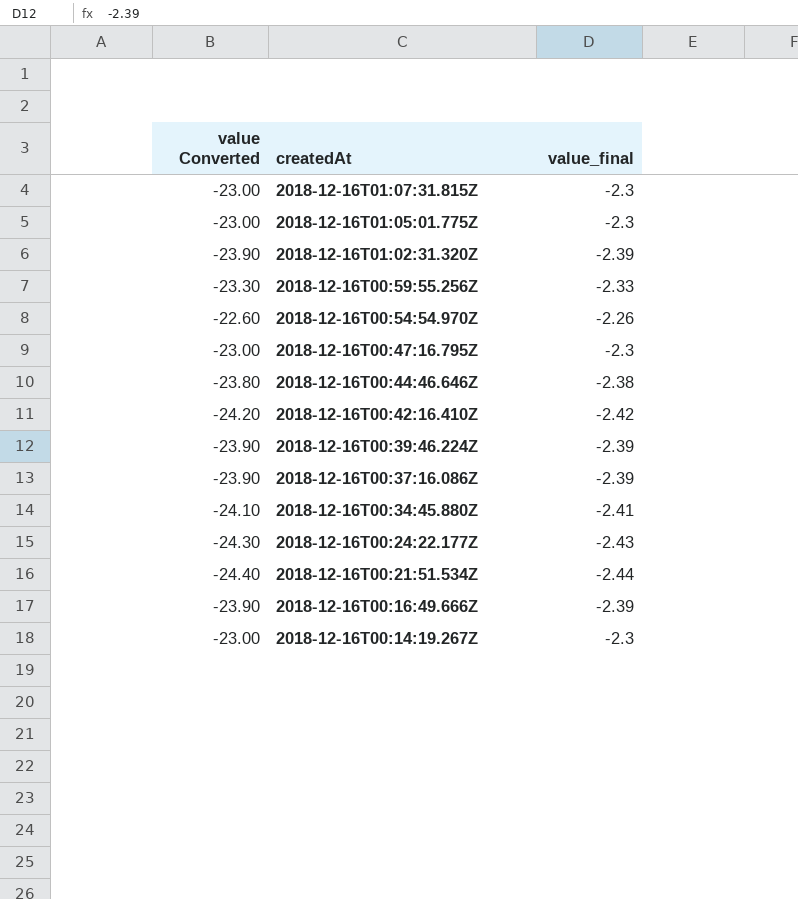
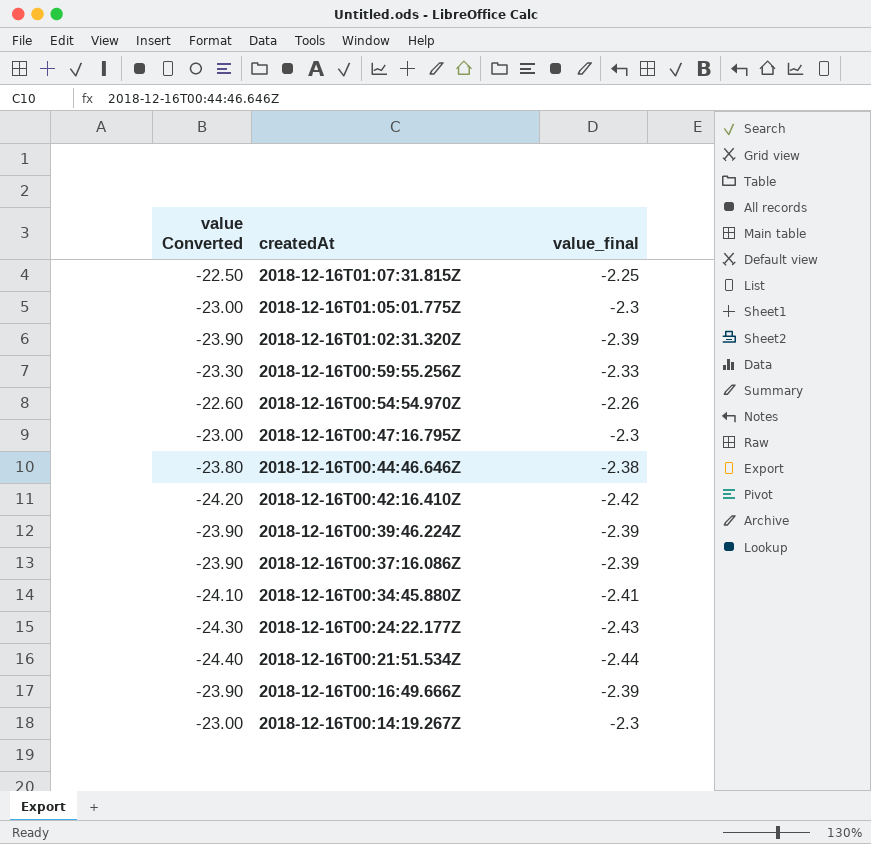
2018-12-16T01:07:31.815Z | value Converted: -23.00 -> -22.50
2018-12-16T01:07:31.815Z | value_final: -2.3 -> -2.25

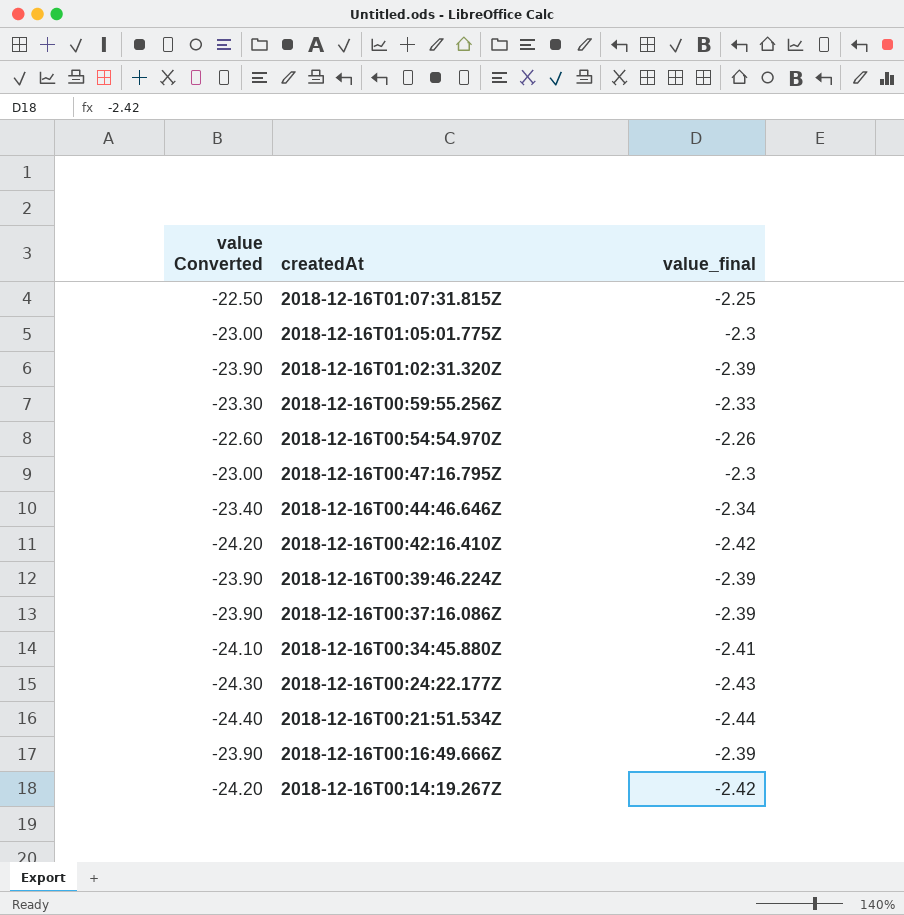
2018-12-16T00:44:46.646Z | value Converted: -23.80 -> -23.40
2018-12-16T00:44:46.646Z | value_final: -2.38 -> -2.34
2018-12-16T00:14:19.267Z | value Converted: -23.00 -> -24.20
2018-12-16T00:14:19.267Z | value_final: -2.3 -> -2.42

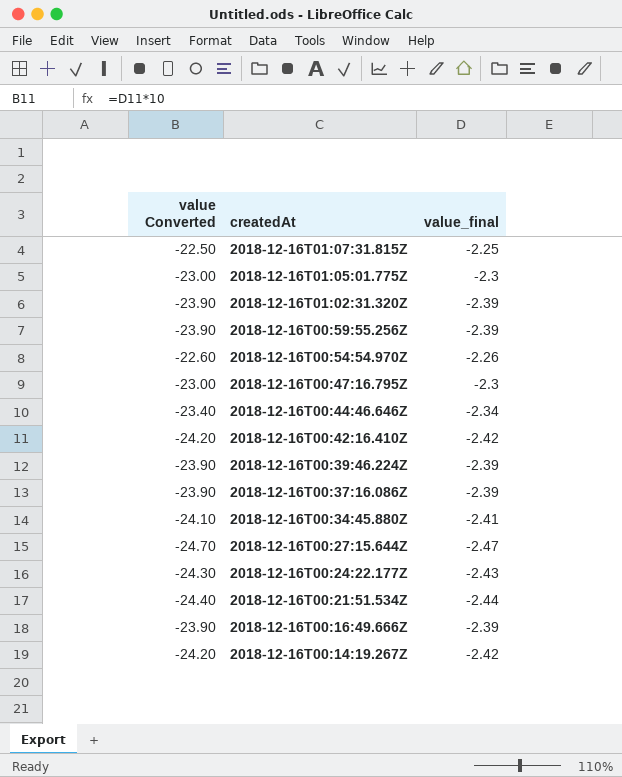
2018-12-16T00:59:55.256Z | value Converted: -23.30 -> -23.90
2018-12-16T00:59:55.256Z | value_final: -2.33 -> -2.39
row 2018-12-16T00:27:15.644Z: none -> -24.70 | -2.47

